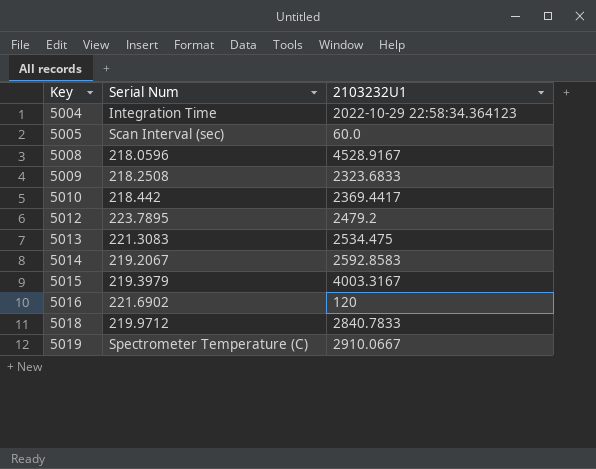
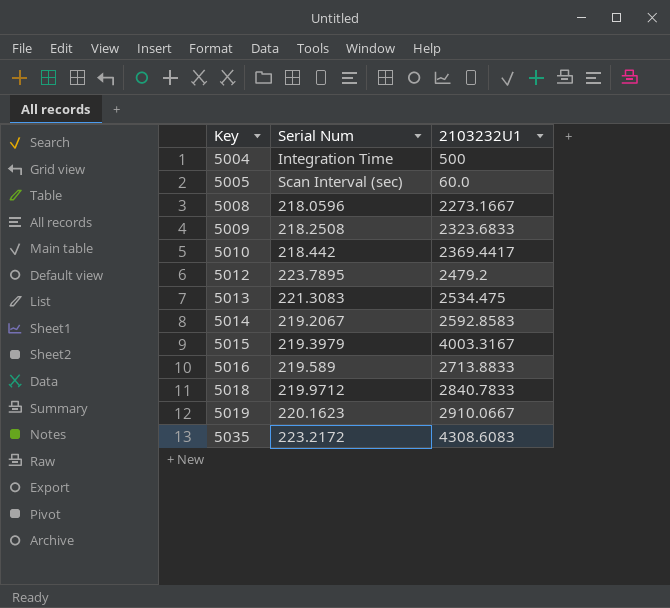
5004 | 2103232U1: 2022-10-29 22:58:34.364123 -> 500
5008 | 2103232U1: 4528.9167 -> 2273.1667
5016 | Serial Num: 221.6902 -> 219.589
5016 | 2103232U1: 120 -> 2713.8833
5019 | Serial Num: Spectrometer Temperature (C) -> 220.1623
row 5035: none -> 223.2172 | 4308.6083

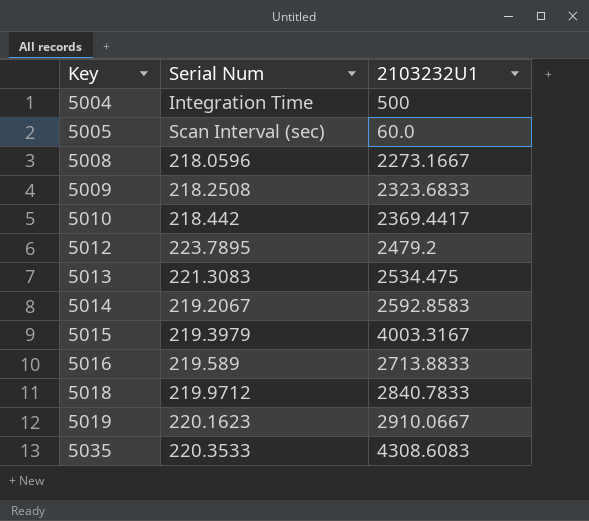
5035 | Serial Num: 223.2172 -> 220.3533

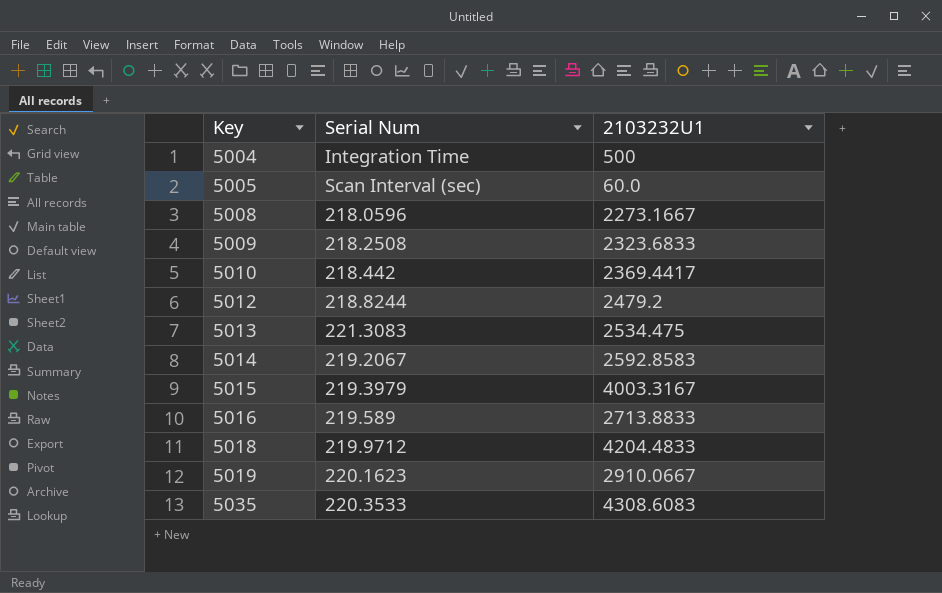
5012 | Serial Num: 223.7895 -> 218.8244
5018 | 2103232U1: 2840.7833 -> 4204.4833

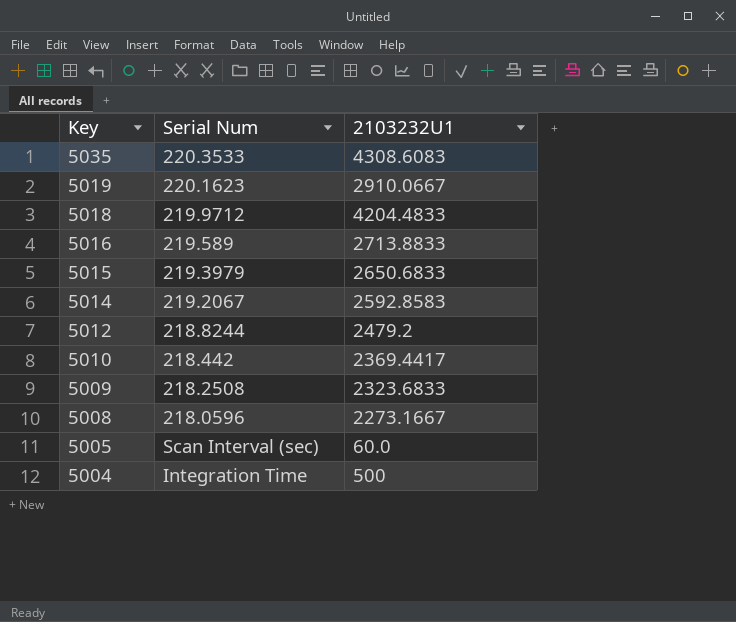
row order: Key ascending -> Key descending
row 5013: 221.3083 | 2534.475 -> none
5015 | 2103232U1: 4003.3167 -> 2650.6833

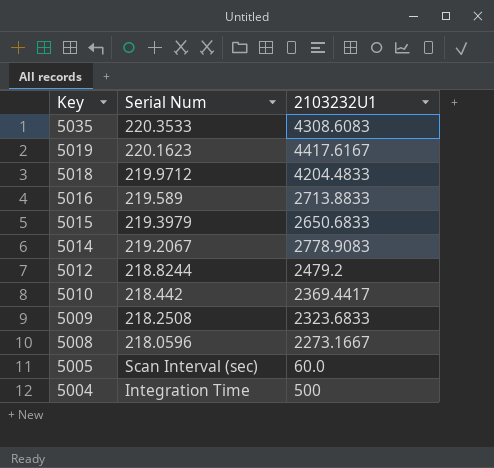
5019 | 2103232U1: 2910.0667 -> 4417.6167
5014 | 2103232U1: 2592.8583 -> 2778.9083

